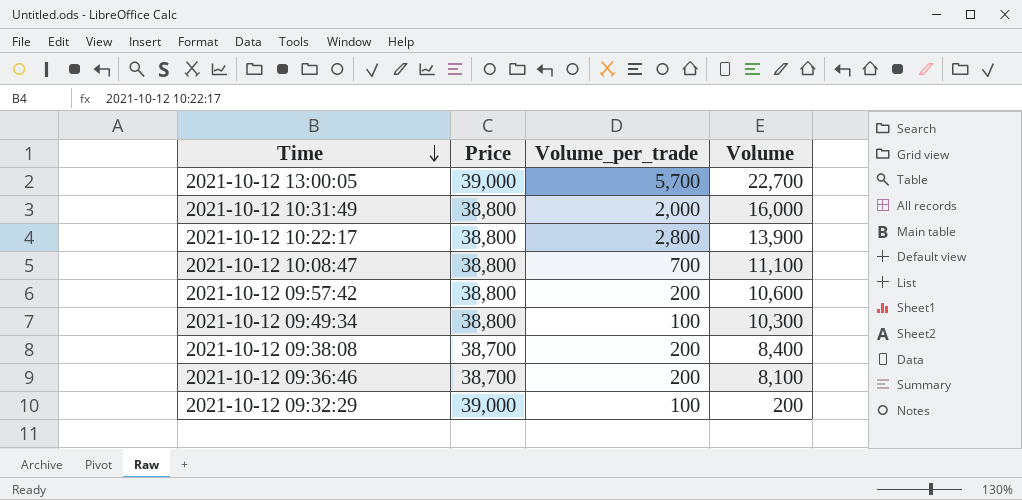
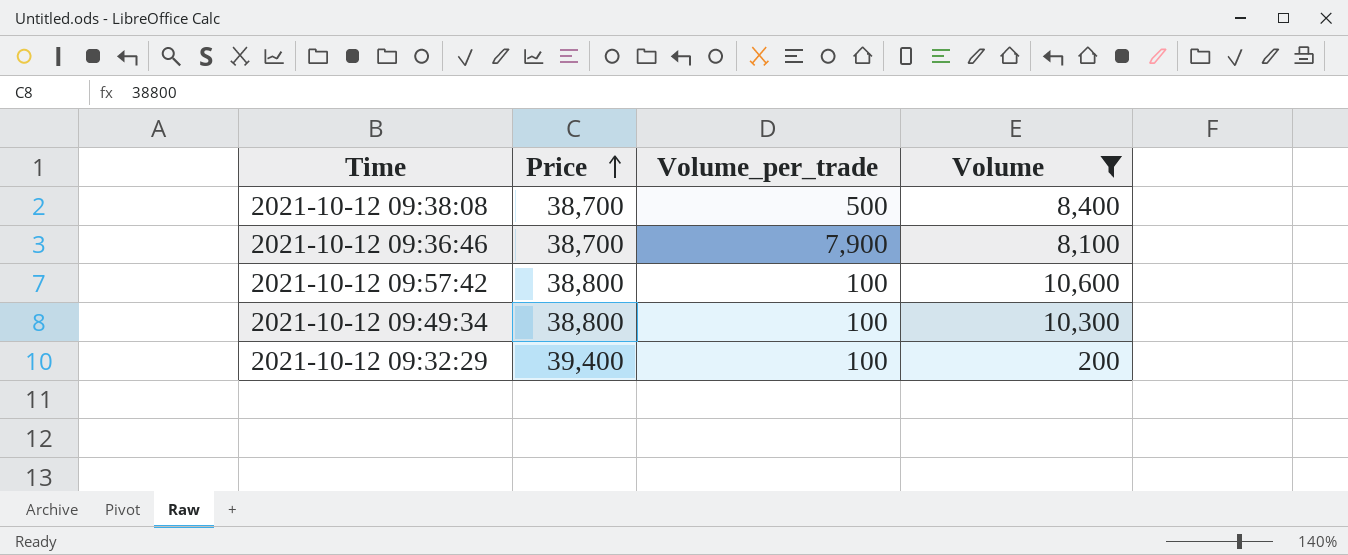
filter: none -> Volume <= 10,600
row order: Time descending -> Price ascending
2021-10-12 09:38:08 | Volume_per_trade: 200 -> 500
2021-10-12 09:36:46 | Volume_per_trade: 200 -> 7,900
2021-10-12 09:57:42 | Volume_per_trade: 200 -> 100
2021-10-12 09:32:29 | Price: 39,000 -> 39,400

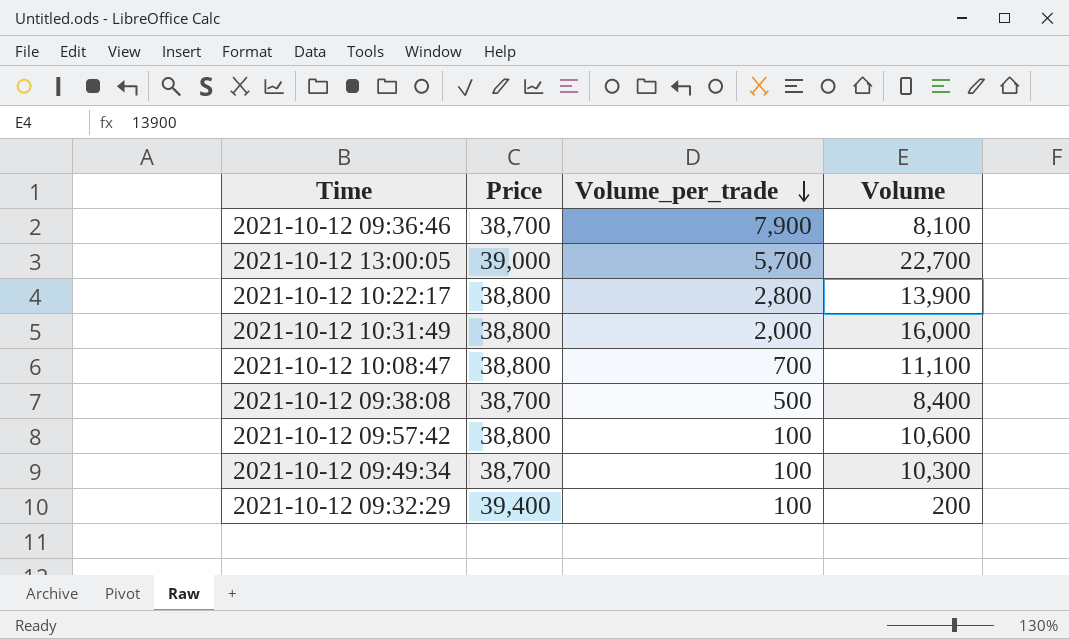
filter: Volume <= 10,600 -> none
row order: Price ascending -> Volume_per_trade descending
2021-10-12 09:49:34 | Price: 38,800 -> 38,700

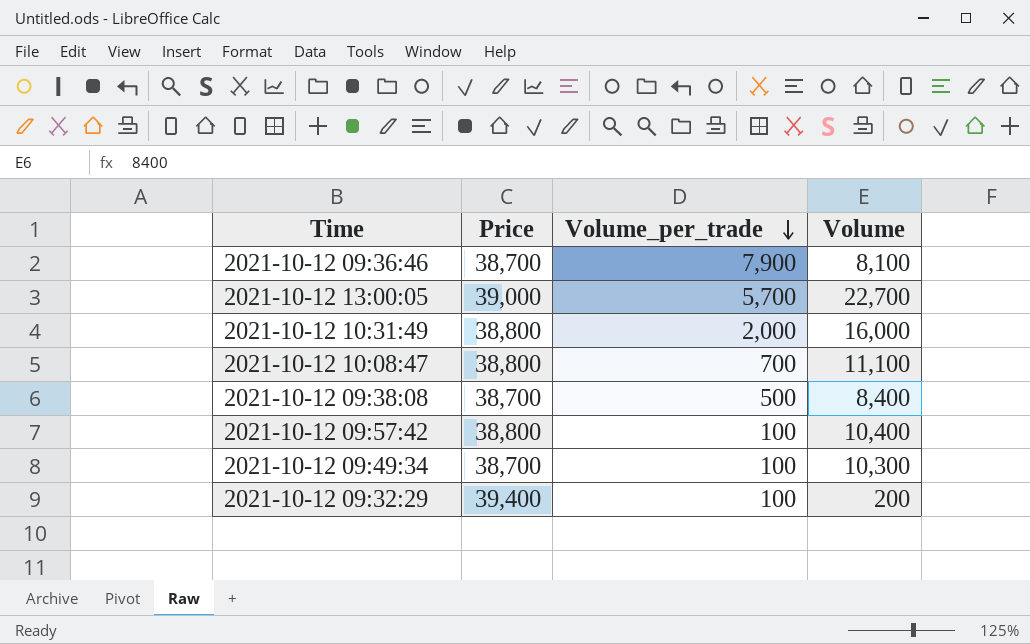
row 2021-10-12 10:22:17: 38,800 | 2,800 | 13,900 -> none
2021-10-12 09:57:42 | Volume: 10,600 -> 10,400

